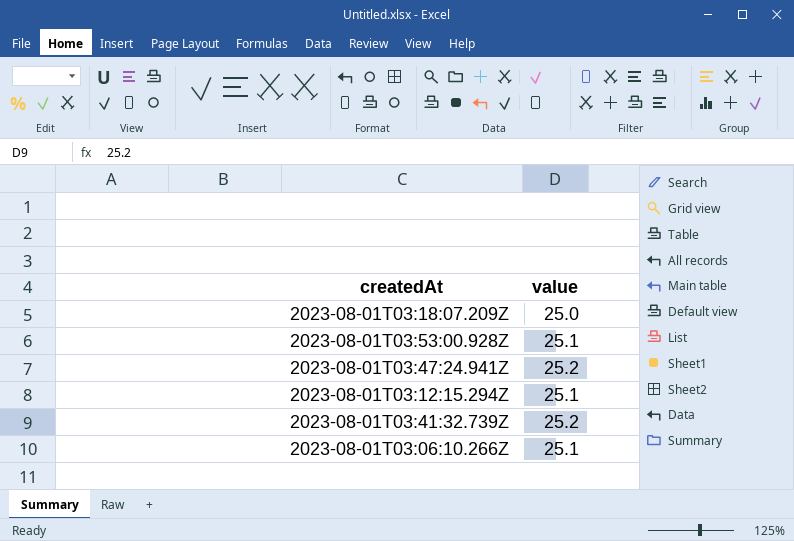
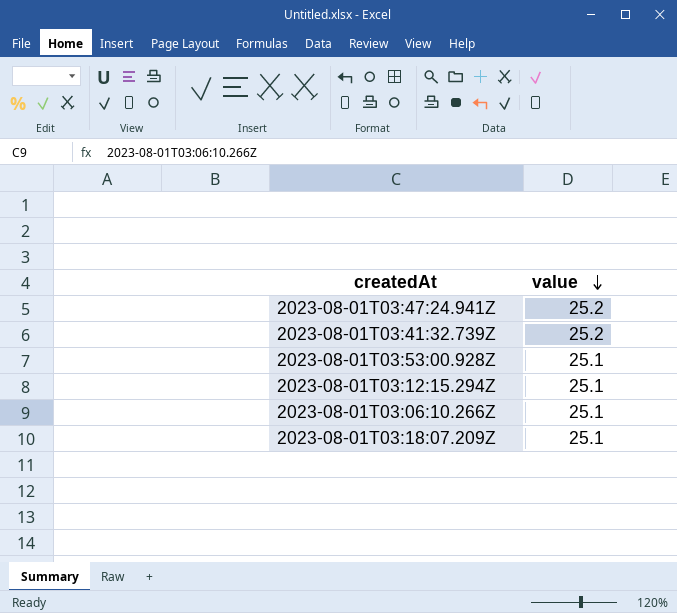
row order: none -> value descending
2023-08-01T03:18:07.209Z | value: 25.0 -> 25.1

